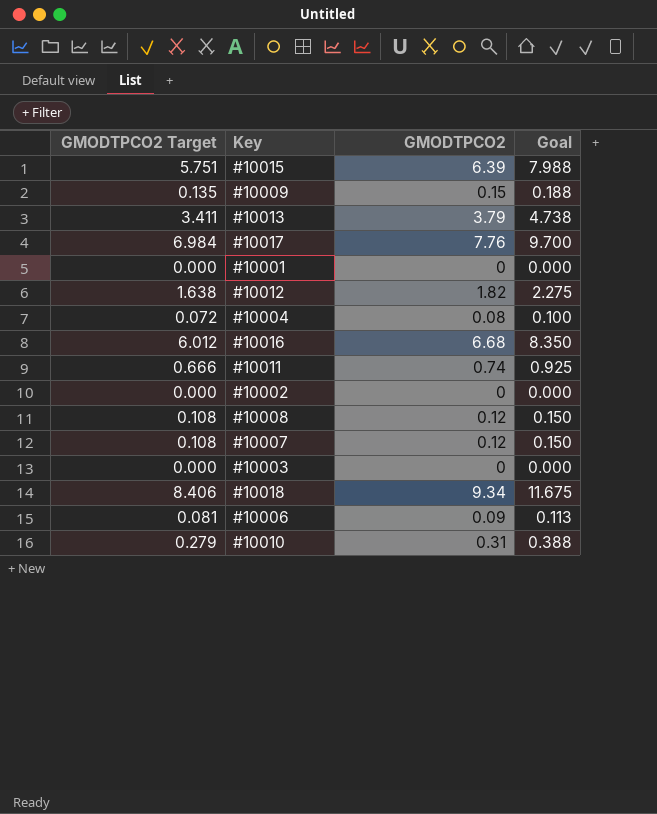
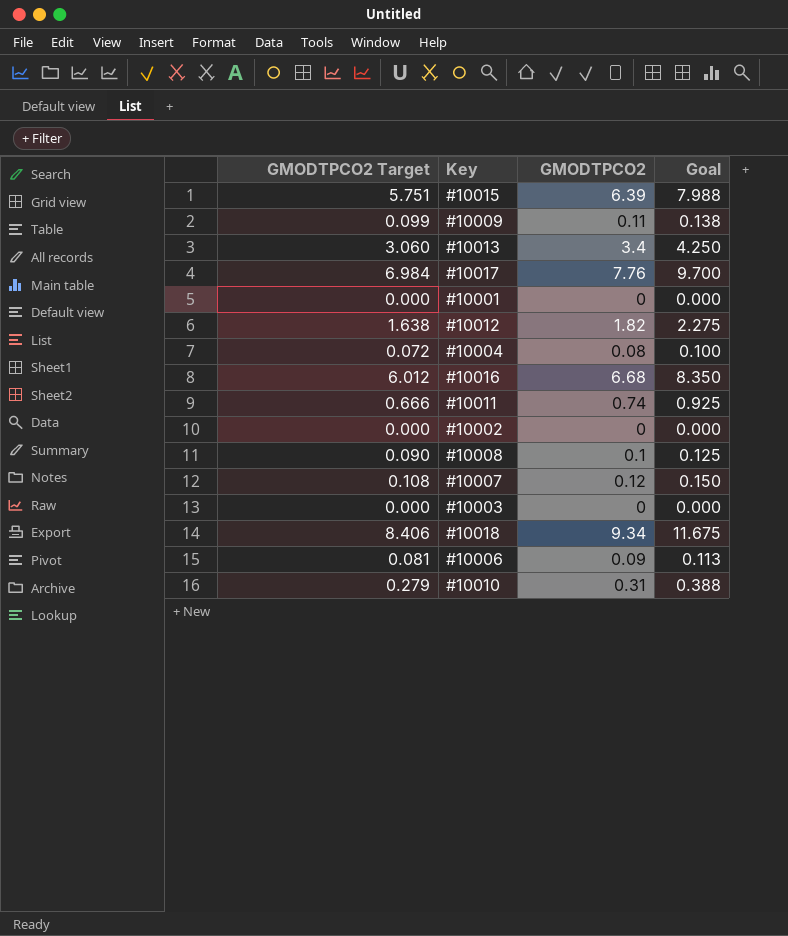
#10009 | GMODTPCO2 Target: 0.135 -> 0.099
#10009 | GMODTPCO2: 0.15 -> 0.11
#10009 | Goal: 0.188 -> 0.138
#10013 | GMODTPCO2 Target: 3.411 -> 3.060
#10013 | GMODTPCO2: 3.79 -> 3.4
#10013 | Goal: 4.738 -> 4.250
#10008 | GMODTPCO2 Target: 0.108 -> 0.090
#10008 | GMODTPCO2: 0.12 -> 0.1
#10008 | Goal: 0.150 -> 0.125

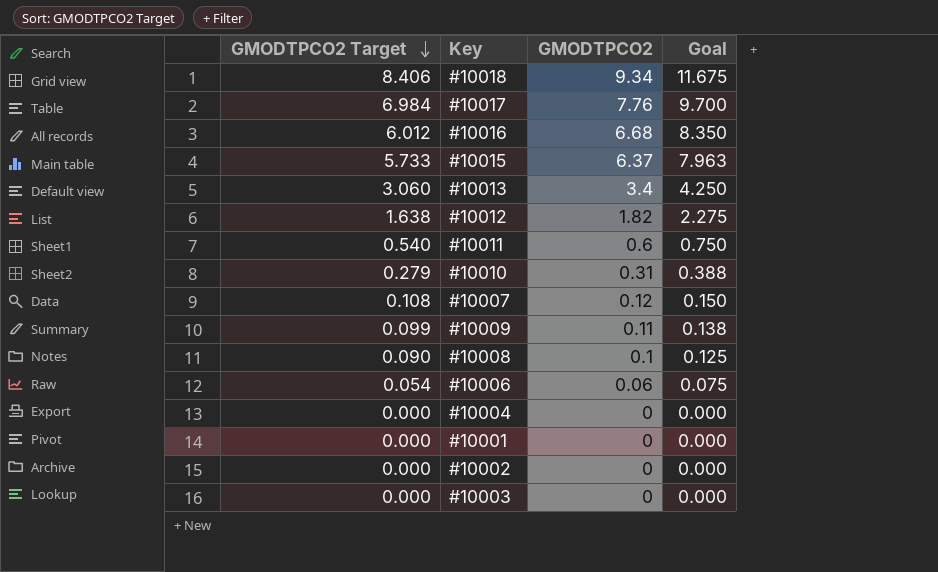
row order: none -> GMODTPCO2 Target descending
#10015 | GMODTPCO2 Target: 5.751 -> 5.733
#10015 | GMODTPCO2: 6.39 -> 6.37
#10015 | Goal: 7.988 -> 7.963
#10011 | GMODTPCO2 Target: 0.666 -> 0.540
#10011 | GMODTPCO2: 0.74 -> 0.6
#10011 | Goal: 0.925 -> 0.750
#10006 | GMODTPCO2 Target: 0.081 -> 0.054
#10006 | GMODTPCO2: 0.09 -> 0.06
#10006 | Goal: 0.113 -> 0.075
#10004 | GMODTPCO2 Target: 0.072 -> 0.000
#10004 | GMODTPCO2: 0.08 -> 0
#10004 | Goal: 0.100 -> 0.000

